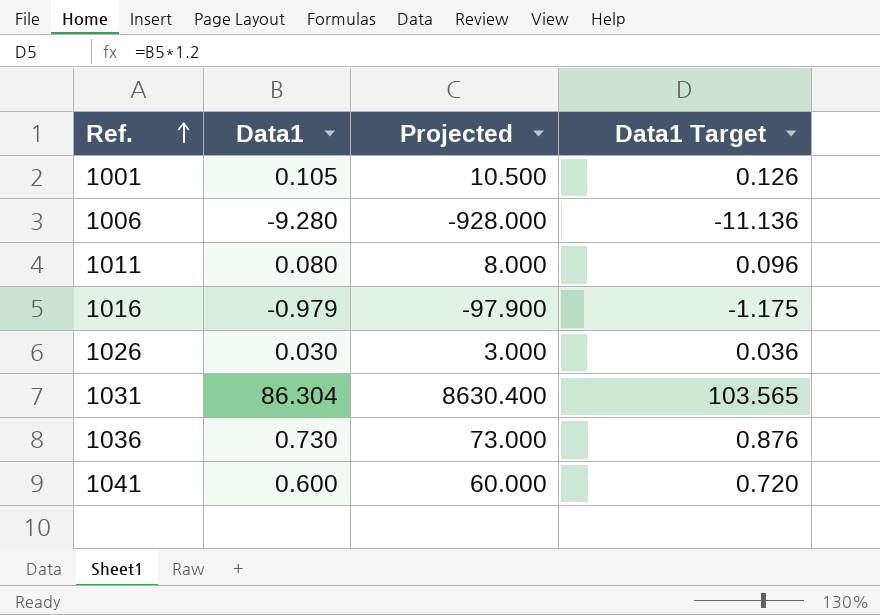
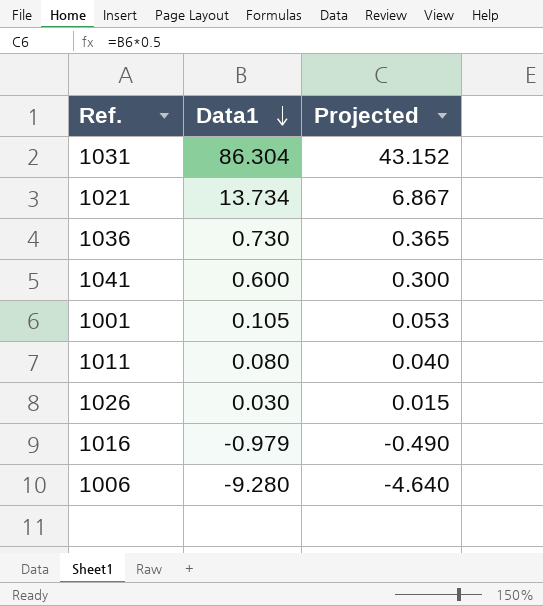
row order: Ref. ascending -> Data1 descending
column Data1 Target | formula: [Data1] * 1.2 -> none
column Projected | formula: [Data1] * 100 -> [Data1] * 0.5
row 1021: none -> 13.734 | 6.867

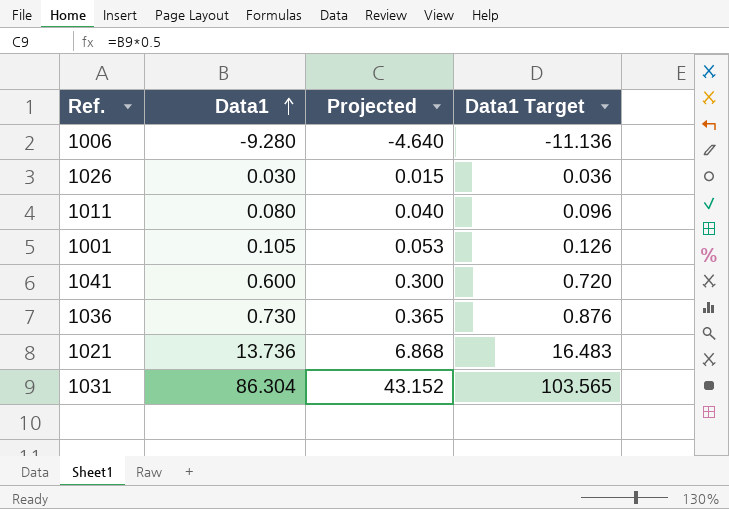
row order: Data1 descending -> Data1 ascending
column Data1 Target | formula: none -> [Data1] * 1.2
row 1016: -0.979 | -0.490 -> none
1021 | Data1: 13.734 -> 13.736
1021 | Projected: 6.867 -> 6.868

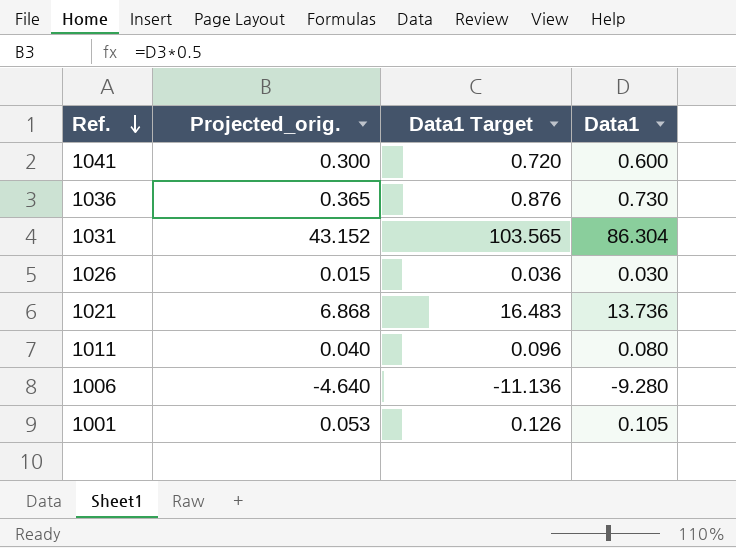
row order: Data1 ascending -> Ref. descending
column name: Projected -> Projected_orig.
column Data1 | position: 2 -> 4

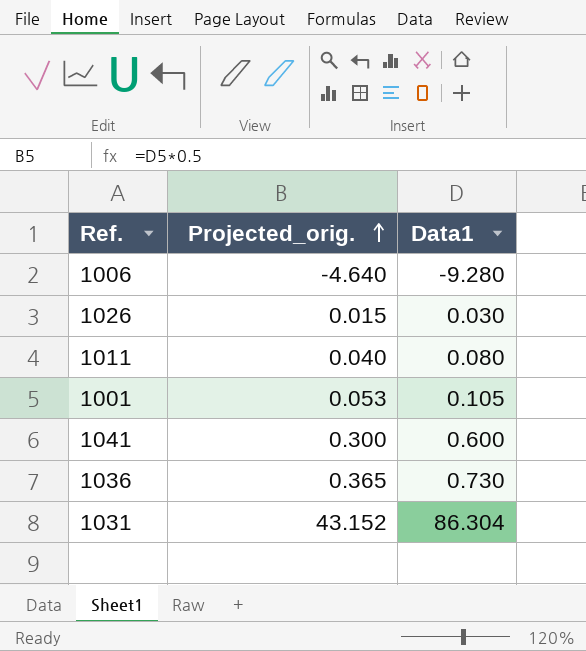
row order: Ref. descending -> Projected_orig. ascending
column Data1 Target | formula: [Data1] * 1.2 -> none
row 1021: 6.868 | 16.483 | 13.736 -> none

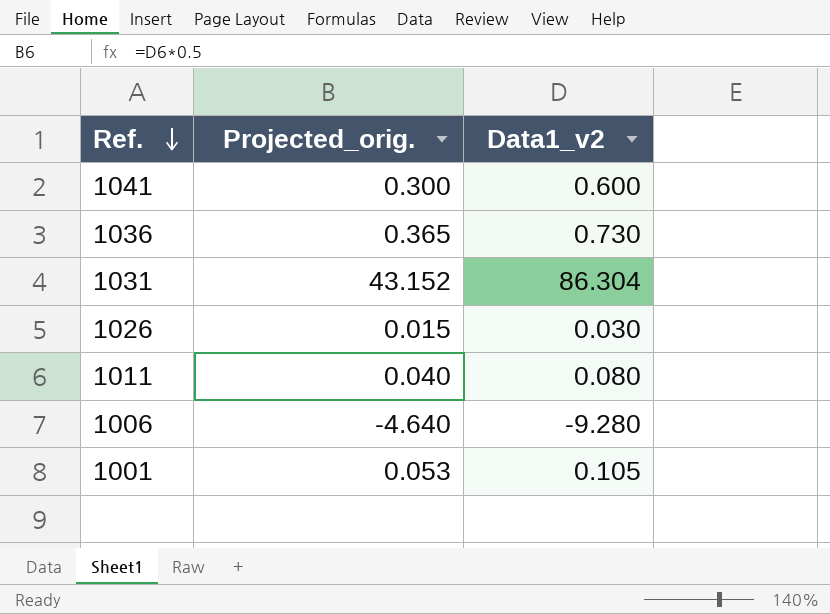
row order: Projected_orig. ascending -> Ref. descending
column name: Data1 -> Data1_v2

